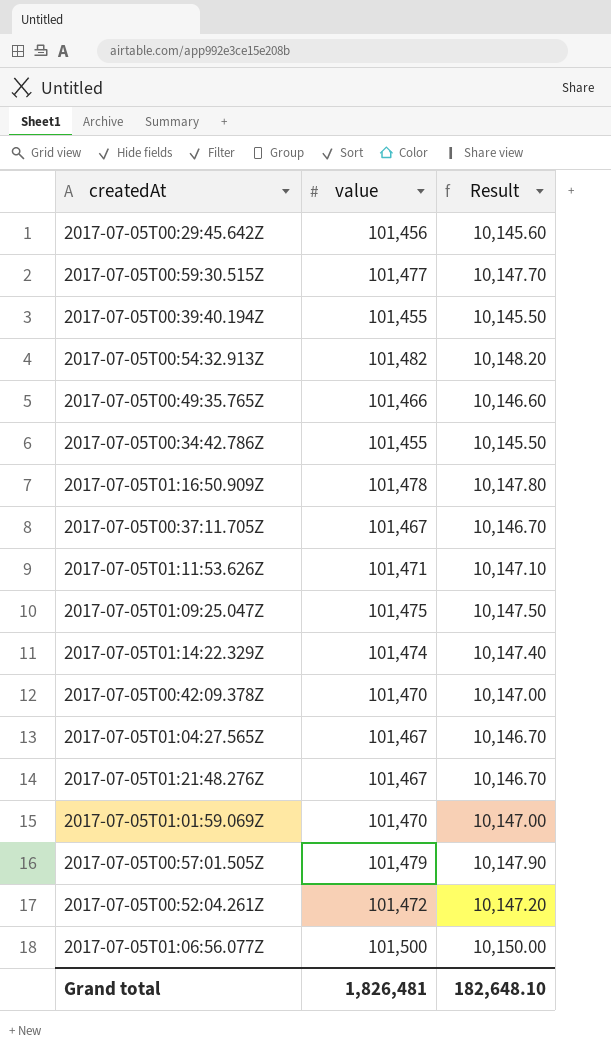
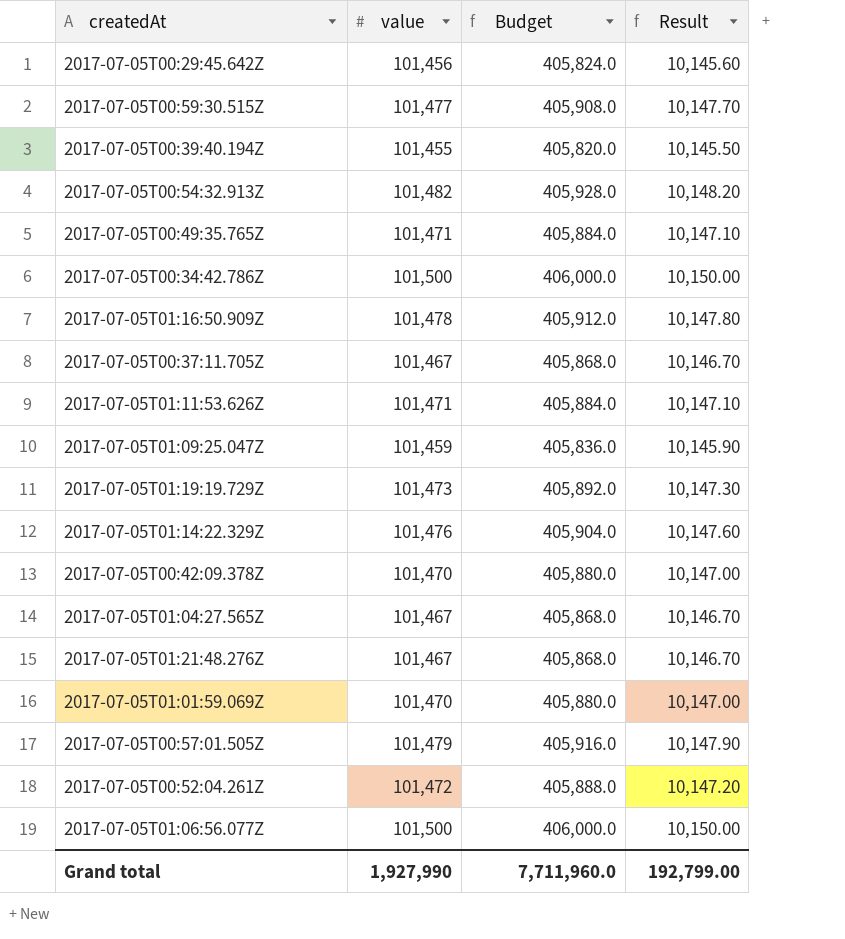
column Budget | formula: none -> [value] * 4
2017-07-05T00:49:35.765Z | value: 101,466 -> 101,471
2017-07-05T00:49:35.765Z | Result: 10,146.60 -> 10,147.10
2017-07-05T00:34:42.786Z | value: 101,455 -> 101,500
2017-07-05T00:34:42.786Z | Result: 10,145.50 -> 10,150.00
2017-07-05T01:09:25.047Z | value: 101,475 -> 101,459
2017-07-05T01:09:25.047Z | Result: 10,147.50 -> 10,145.90
row 2017-07-05T01:19:19.729Z: none -> 101,473 | 405,892.0 | 10,147.30
2017-07-05T01:14:22.329Z | value: 101,474 -> 101,476
2017-07-05T01:14:22.329Z | Result: 10,147.40 -> 10,147.60
Grand total | value: 1,826,481 -> 1,927,990
Grand total | Result: 182,648.10 -> 192,799.00

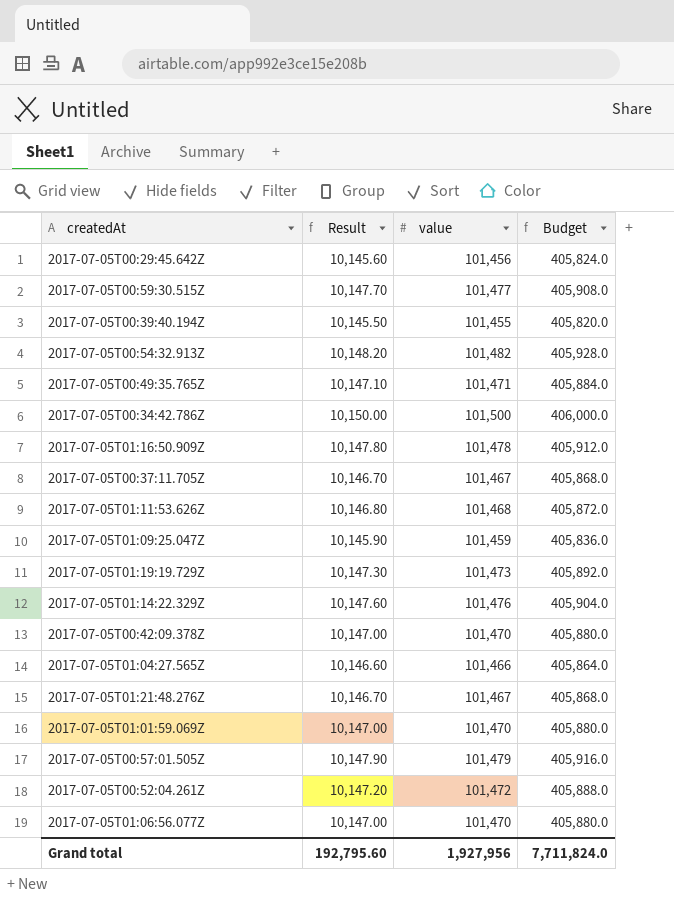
column Result | position: 4 -> 2
2017-07-05T01:11:53.626Z | Result: 10,147.10 -> 10,146.80
2017-07-05T01:11:53.626Z | value: 101,471 -> 101,468
2017-07-05T01:11:53.626Z | Budget: 405,884.0 -> 405,872.0
2017-07-05T01:04:27.565Z | Result: 10,146.70 -> 10,146.60
2017-07-05T01:04:27.565Z | value: 101,467 -> 101,466
2017-07-05T01:04:27.565Z | Budget: 405,868.0 -> 405,864.0
2017-07-05T01:06:56.077Z | Result: 10,150.00 -> 10,147.00
2017-07-05T01:06:56.077Z | value: 101,500 -> 101,470
2017-07-05T01:06:56.077Z | Budget: 406,000.0 -> 405,880.0
Grand total | Result: 192,799.00 -> 192,795.60
Grand total | value: 1,927,990 -> 1,927,956
Grand total | Budget: 7,711,960.0 -> 7,711,824.0

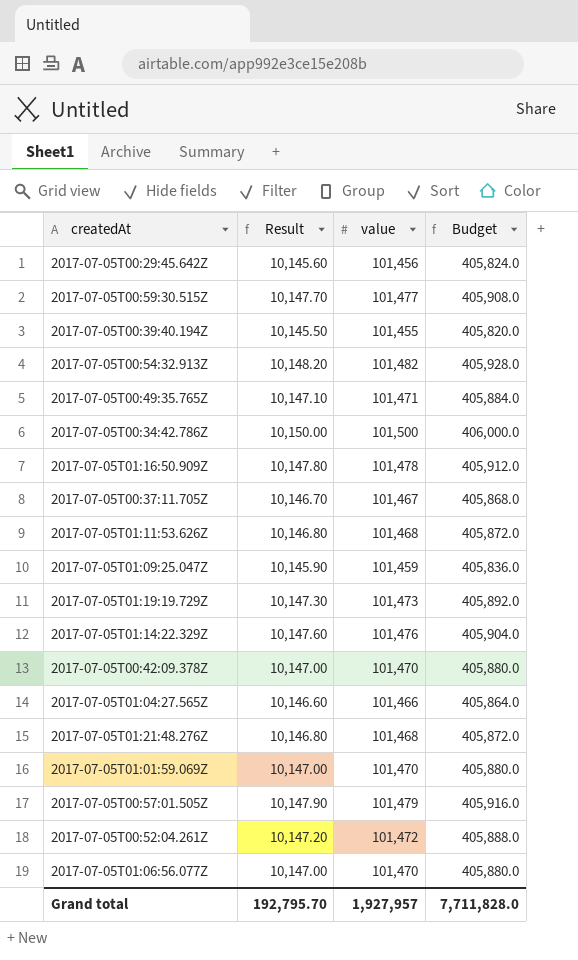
2017-07-05T01:21:48.276Z | Result: 10,146.70 -> 10,146.80
2017-07-05T01:21:48.276Z | value: 101,467 -> 101,468
2017-07-05T01:21:48.276Z | Budget: 405,868.0 -> 405,872.0
Grand total | Result: 192,795.60 -> 192,795.70
Grand total | value: 1,927,956 -> 1,927,957
Grand total | Budget: 7,711,824.0 -> 7,711,828.0

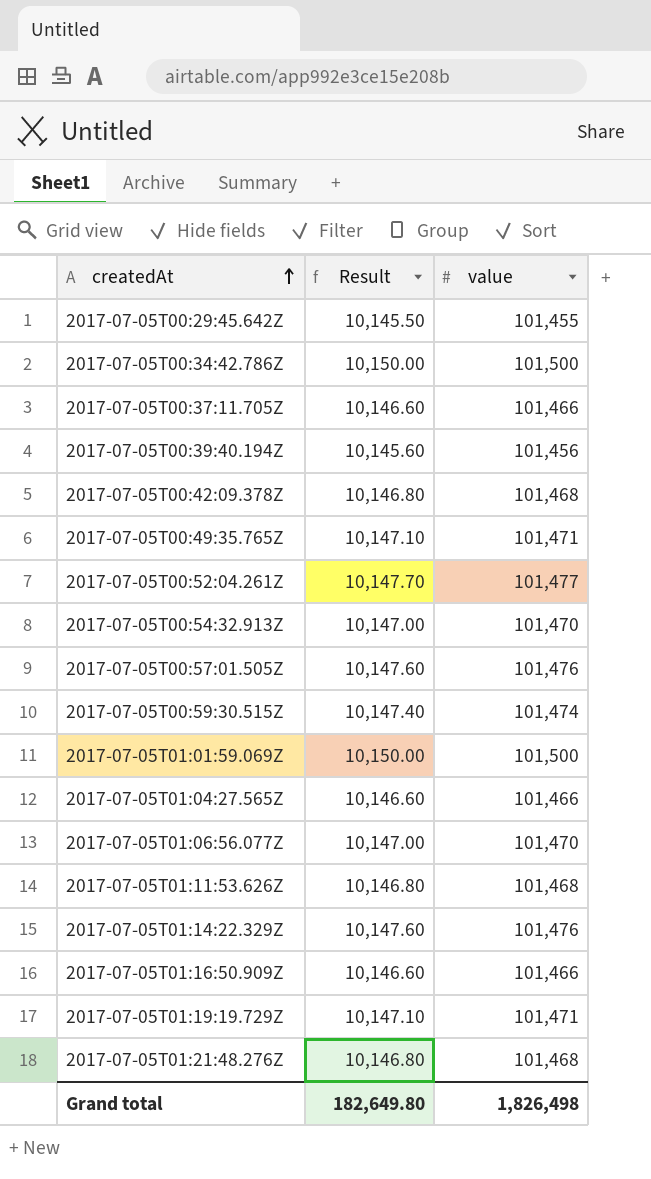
row order: none -> createdAt ascending
column Budget | formula: [value] * 4 -> none
row 2017-07-05T01:09:25.047Z: 10,145.90 | 101,459 | 405,836.0 -> none
2017-07-05T00:29:45.642Z | Result: 10,145.60 -> 10,145.50
2017-07-05T00:29:45.642Z | value: 101,456 -> 101,455
2017-07-05T00:37:11.705Z | Result: 10,146.70 -> 10,146.60
2017-07-05T00:37:11.705Z | value: 101,467 -> 101,466
2017-07-05T00:39:40.194Z | Result: 10,145.50 -> 10,145.60
2017-07-05T00:39:40.194Z | value: 101,455 -> 101,456
2017-07-05T00:42:09.378Z | Result: 10,147.00 -> 10,146.80
2017-07-05T00:42:09.378Z | value: 101,470 -> 101,468
2017-07-05T00:52:04.261Z | Result: 10,147.20 -> 10,147.70
2017-07-05T00:52:04.261Z | value: 101,472 -> 101,477
2017-07-05T00:54:32.913Z | Result: 10,148.20 -> 10,147.00
2017-07-05T00:54:32.913Z | value: 101,482 -> 101,470
2017-07-05T00:57:01.505Z | Result: 10,147.90 -> 10,147.60
2017-07-05T00:57:01.505Z | value: 101,479 -> 101,476
2017-07-05T00:59:30.515Z | Result: 10,147.70 -> 10,147.40
2017-07-05T00:59:30.515Z | value: 101,477 -> 101,474
2017-07-05T01:01:59.069Z | Result: 10,147.00 -> 10,150.00
2017-07-05T01:01:59.069Z | value: 101,470 -> 101,500
2017-07-05T01:16:50.909Z | Result: 10,147.80 -> 10,146.60
2017-07-05T01:16:50.909Z | value: 101,478 -> 101,466
2017-07-05T01:19:19.729Z | Result: 10,147.30 -> 10,147.10
2017-07-05T01:19:19.729Z | value: 101,473 -> 101,471
Grand total | Result: 192,795.70 -> 182,649.80
Grand total | value: 1,927,957 -> 1,826,498

